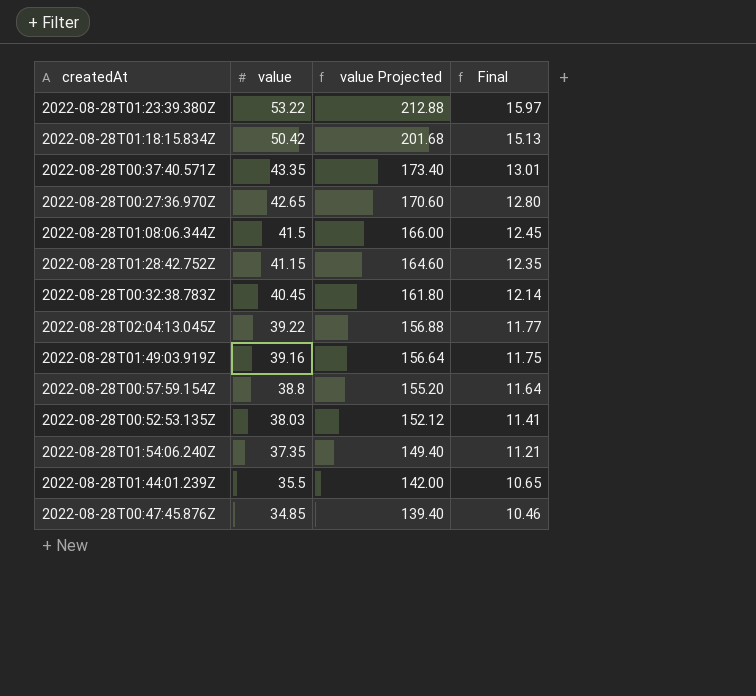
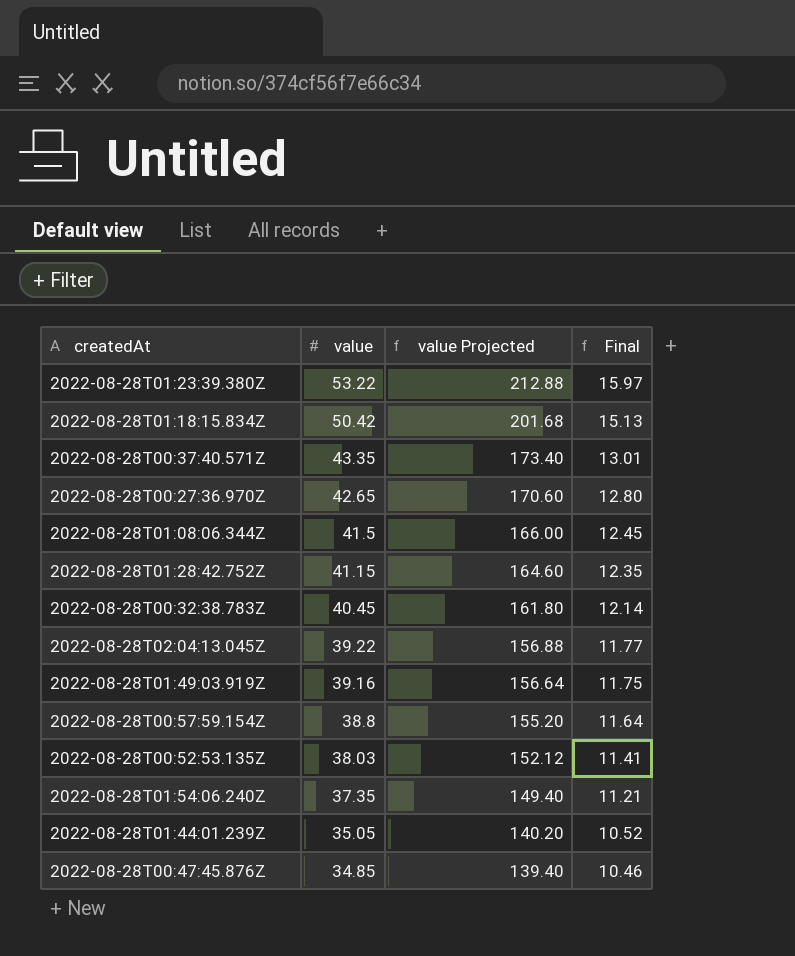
2022-08-28T01:44:01.239Z | value: 35.5 -> 35.05
2022-08-28T01:44:01.239Z | value Projected: 142.00 -> 140.20
2022-08-28T01:44:01.239Z | Final: 10.65 -> 10.52

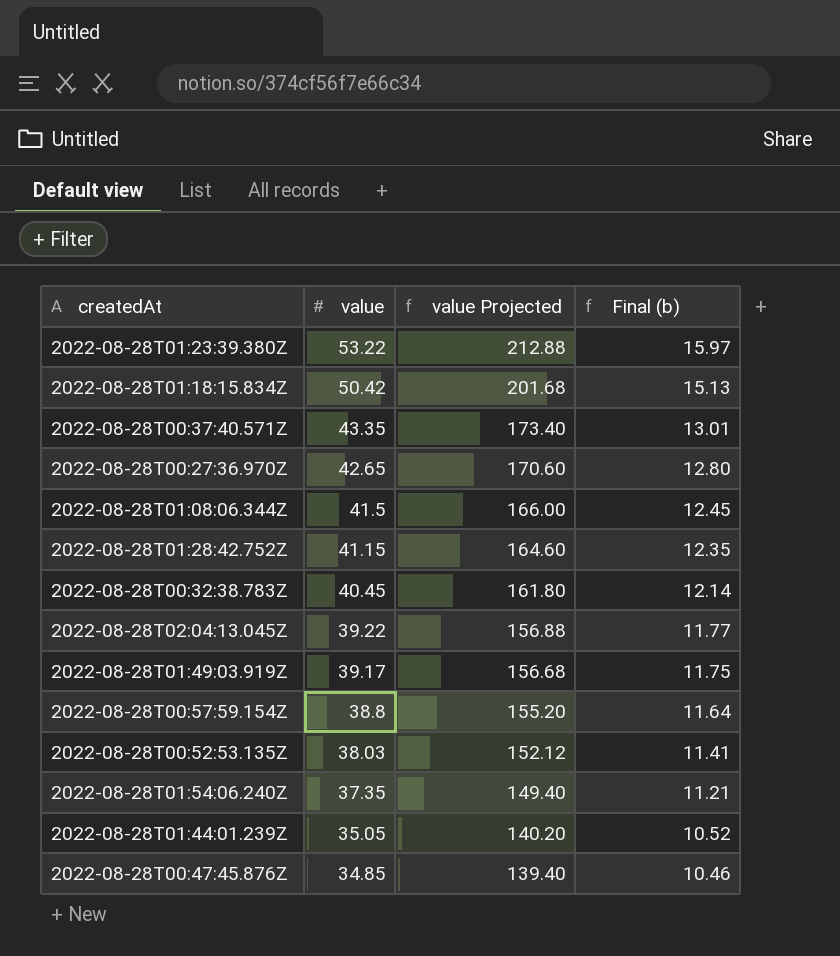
column name: Final -> Final (b)
2022-08-28T01:49:03.919Z | value: 39.16 -> 39.17
2022-08-28T01:49:03.919Z | value Projected: 156.64 -> 156.68

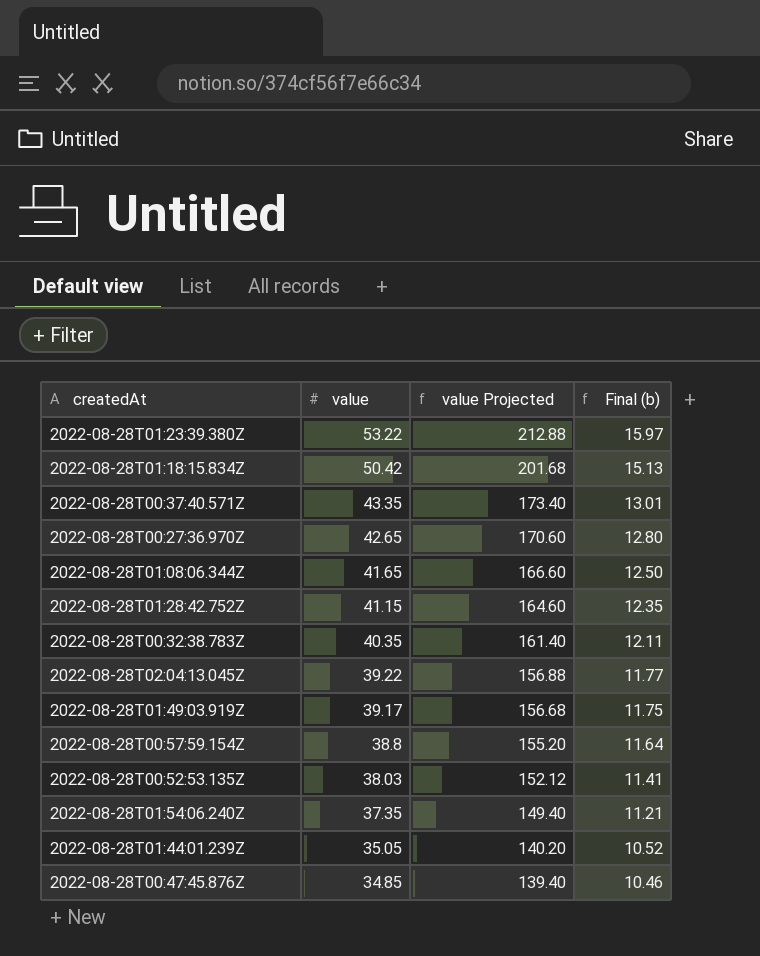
2022-08-28T01:08:06.344Z | value: 41.5 -> 41.65
2022-08-28T01:08:06.344Z | value Projected: 166.00 -> 166.60
2022-08-28T01:08:06.344Z | Final (b): 12.45 -> 12.50
2022-08-28T00:32:38.783Z | value: 40.45 -> 40.35
2022-08-28T00:32:38.783Z | value Projected: 161.80 -> 161.40
2022-08-28T00:32:38.783Z | Final (b): 12.14 -> 12.11

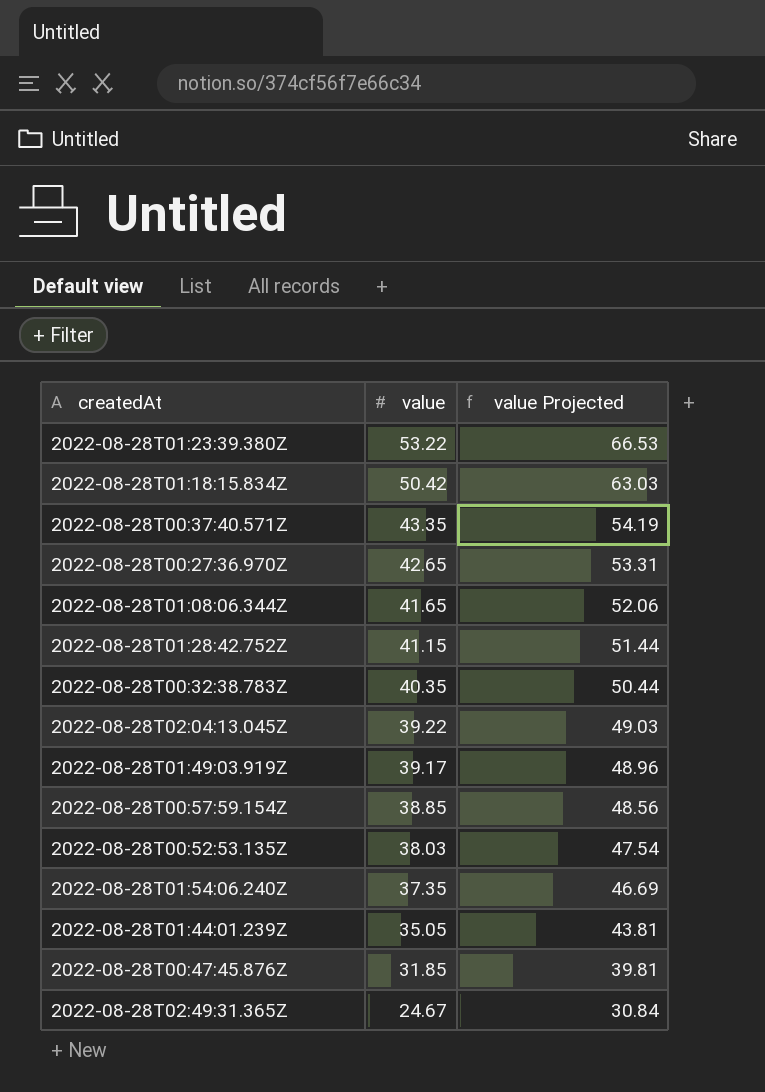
column Final (b) | formula: [value] * 0.3 -> none
column value Projected | formula: [value] * 4 -> [value] * 1.25
2022-08-28T00:57:59.154Z | value: 38.8 -> 38.85
2022-08-28T00:47:45.876Z | value: 34.85 -> 31.85
row 2022-08-28T02:49:31.365Z: none -> 24.67 | 30.84

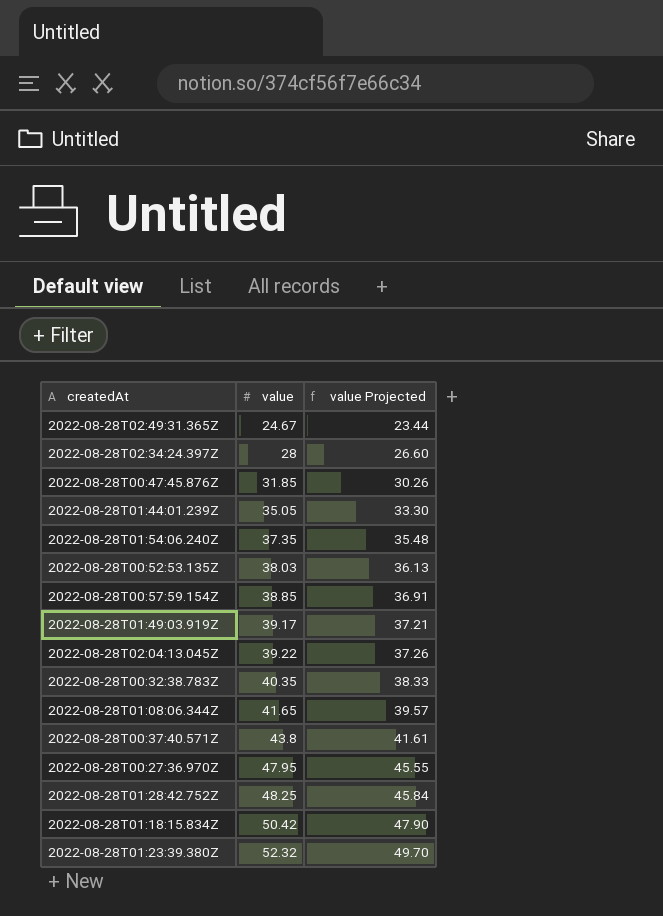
row order: value descending -> value ascending
column value Projected | formula: [value] * 1.25 -> [value] * 0.95
row 2022-08-28T02:34:24.397Z: none -> 28 | 26.60
2022-08-28T00:37:40.571Z | value: 43.35 -> 43.8
2022-08-28T00:27:36.970Z | value: 42.65 -> 47.95
2022-08-28T01:28:42.752Z | value: 41.15 -> 48.25
2022-08-28T01:23:39.380Z | value: 53.22 -> 52.32

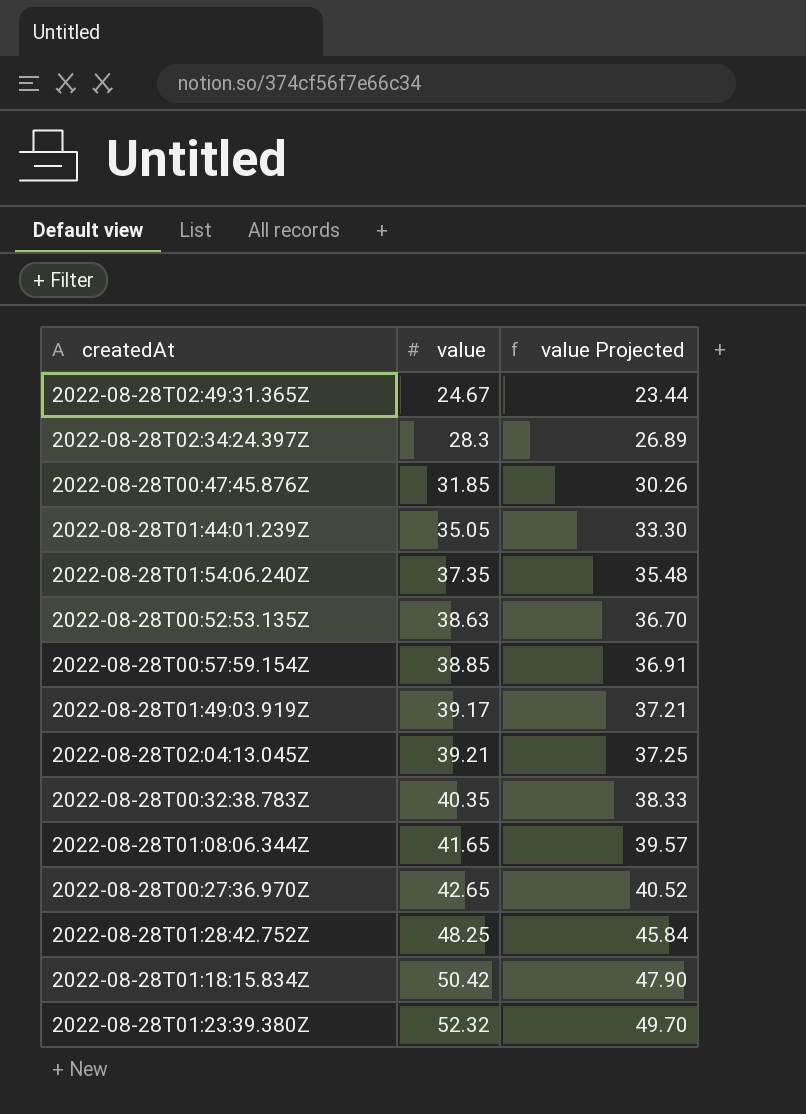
row 2022-08-28T00:37:40.571Z: 43.8 | 41.61 -> none
2022-08-28T02:34:24.397Z | value: 28 -> 28.3
2022-08-28T02:34:24.397Z | value Projected: 26.60 -> 26.89
2022-08-28T00:52:53.135Z | value: 38.03 -> 38.63
2022-08-28T00:52:53.135Z | value Projected: 36.13 -> 36.70
2022-08-28T02:04:13.045Z | value: 39.22 -> 39.21
2022-08-28T02:04:13.045Z | value Projected: 37.26 -> 37.25
2022-08-28T00:27:36.970Z | value: 47.95 -> 42.65
2022-08-28T00:27:36.970Z | value Projected: 45.55 -> 40.52

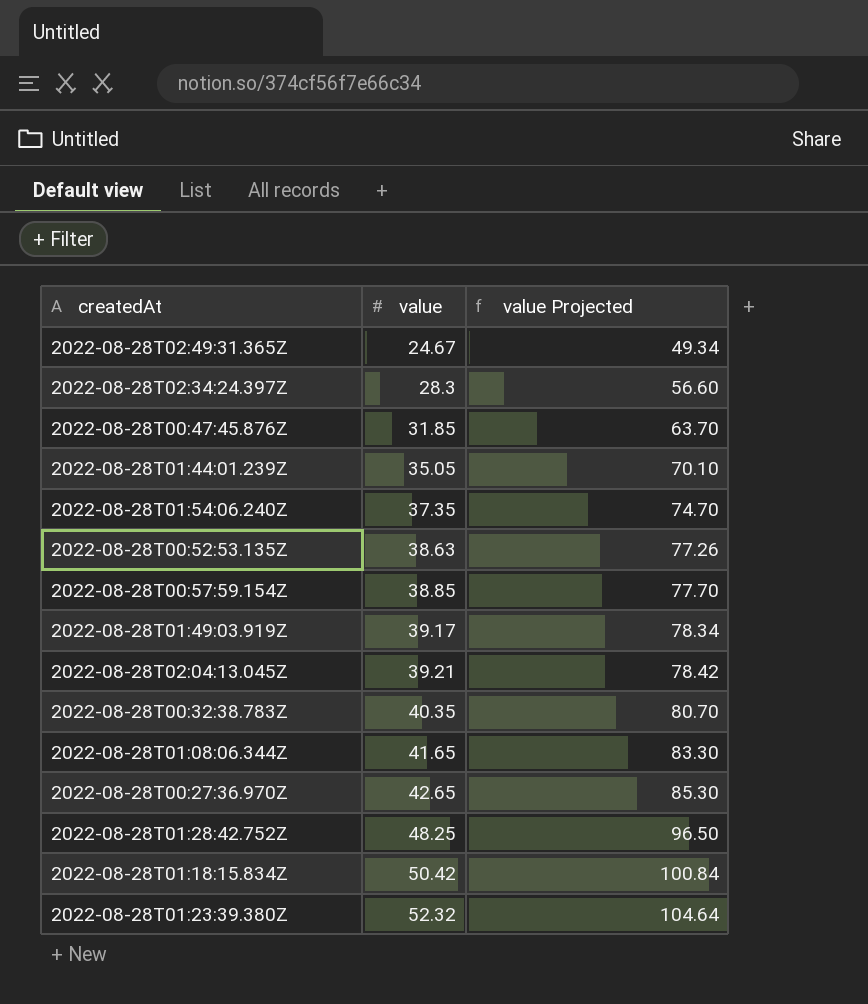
column value Projected | formula: [value] * 0.95 -> [value] * 2

